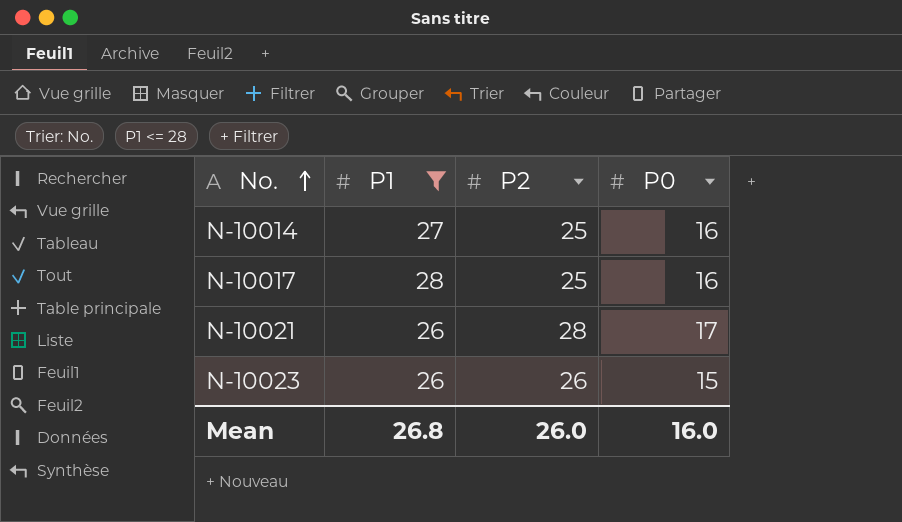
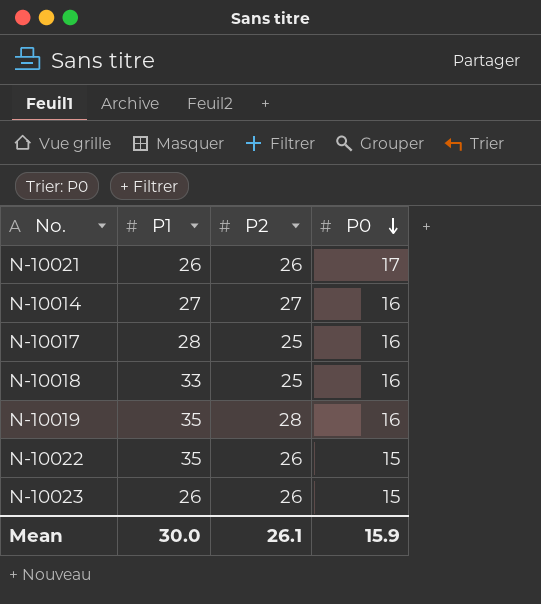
filter: P1 <= 28 -> none
row order: No. ascending -> P0 descending
N-10021 | P2: 28 -> 26
N-10014 | P2: 25 -> 27
Mean | P1: 26.8 -> 30.0
Mean | P2: 26.0 -> 26.1
Mean | P0: 16.0 -> 15.9

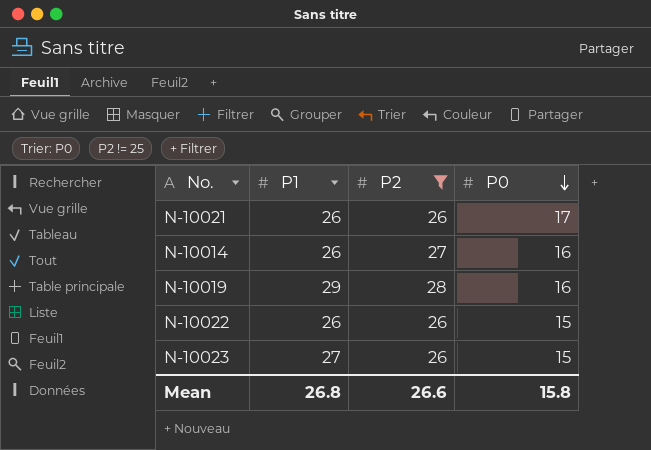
filter: none -> P2 != 25
N-10014 | P1: 27 -> 26
N-10019 | P1: 35 -> 29
N-10022 | P1: 35 -> 26
N-10023 | P1: 26 -> 27
Mean | P1: 30.0 -> 26.8
Mean | P2: 26.1 -> 26.6
Mean | P0: 15.9 -> 15.8

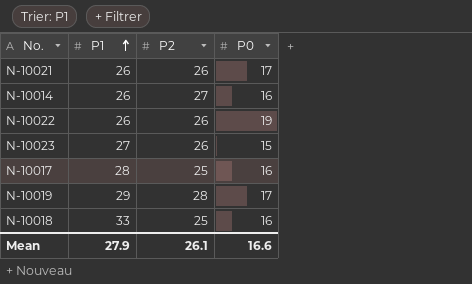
filter: P2 != 25 -> none
row order: P0 descending -> P1 ascending
N-10022 | P0: 15 -> 19
N-10019 | P0: 16 -> 17
Mean | P1: 26.8 -> 27.9
Mean | P2: 26.6 -> 26.1
Mean | P0: 15.8 -> 16.6

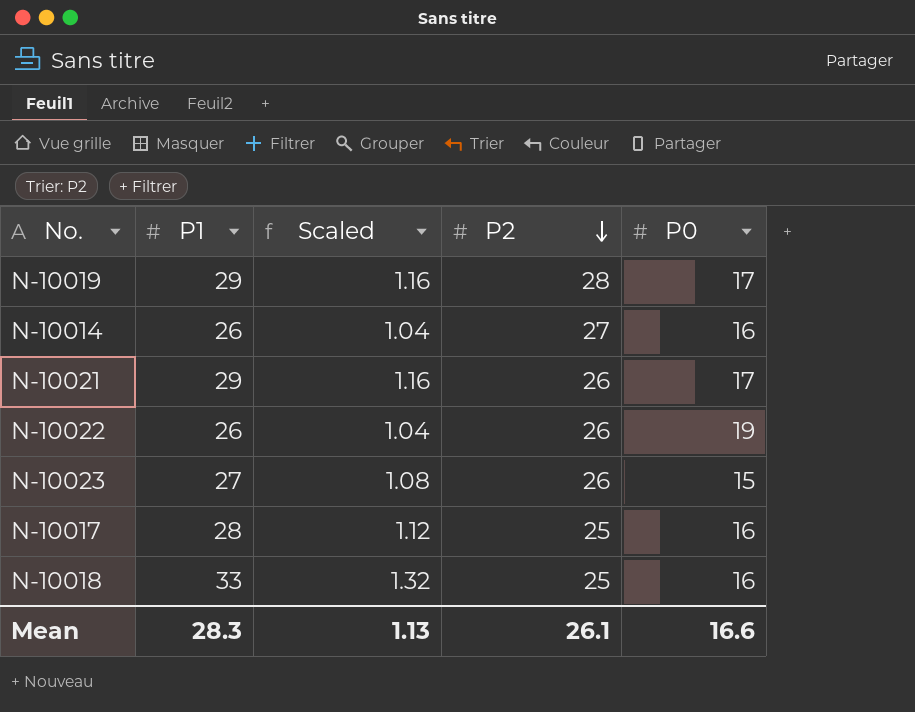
row order: P1 ascending -> P2 descending
column Scaled | formula: none -> [P1] * 0.04
N-10021 | P1: 26 -> 29
Mean | P1: 27.9 -> 28.3

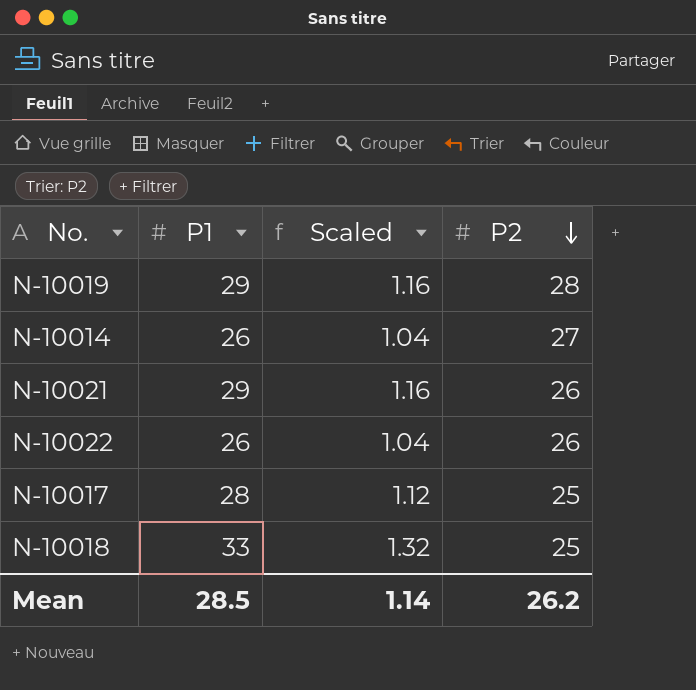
column P0 | position: 5 -> none
row N-10023: 27 | 1.08 | 26 | 15 -> none
Mean | P1: 28.3 -> 28.5
Mean | Scaled: 1.13 -> 1.14
Mean | P2: 26.1 -> 26.2

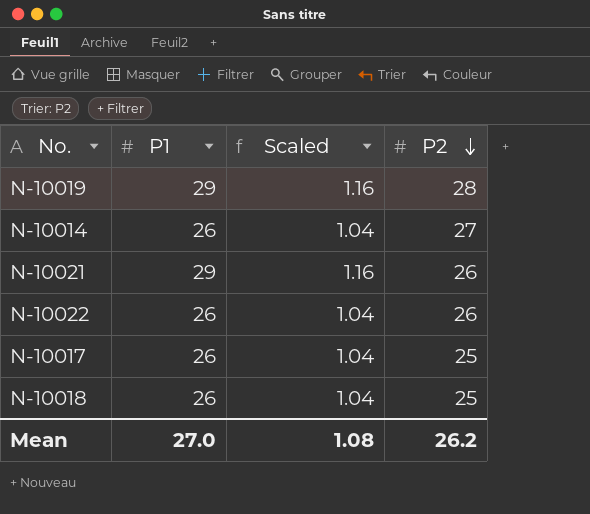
N-10017 | P1: 28 -> 26
N-10017 | Scaled: 1.12 -> 1.04
N-10018 | P1: 33 -> 26
N-10018 | Scaled: 1.32 -> 1.04
Mean | P1: 28.5 -> 27.0
Mean | Scaled: 1.14 -> 1.08

